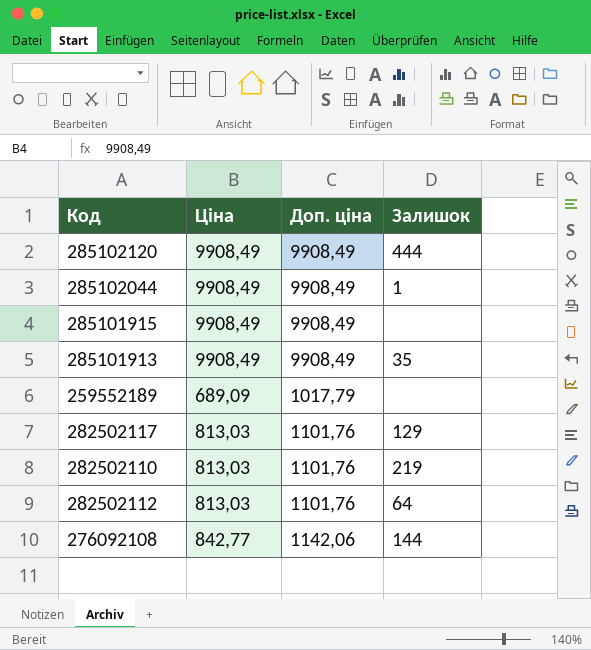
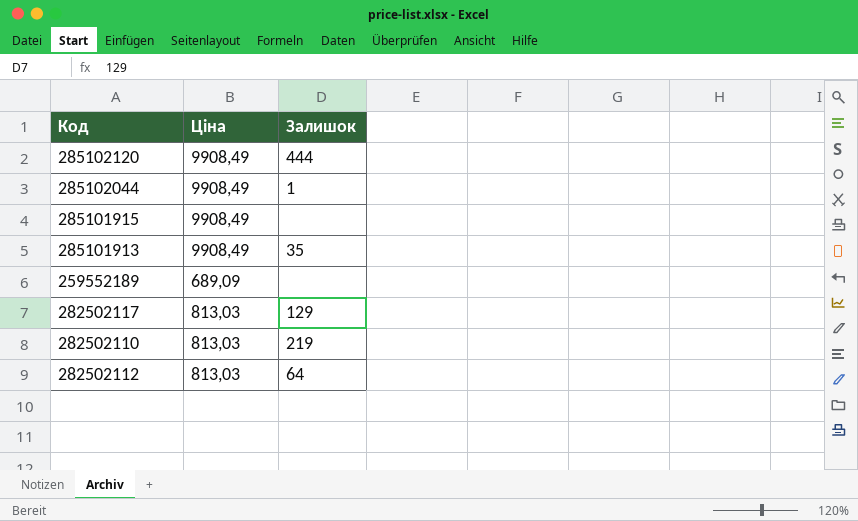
column Доп. ціна | position: 3 -> none
row 276092108: 842,77 | 1142,06 | 144 -> none

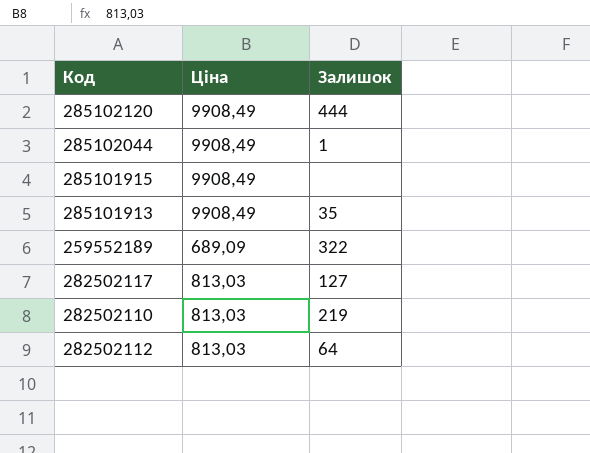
259552189 | Залишок: none -> 322
282502117 | Залишок: 129 -> 127

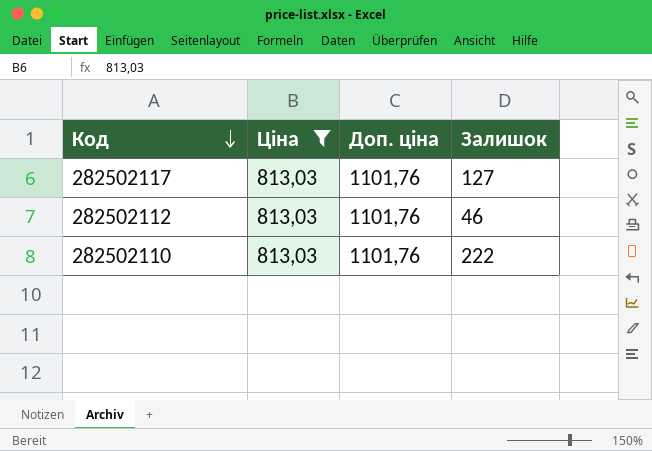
filter: none -> Ціна = 813,03
row order: none -> Код descending
column Доп. ціна | position: none -> 3
282502112 | Залишок: 64 -> 46
282502110 | Залишок: 219 -> 222

